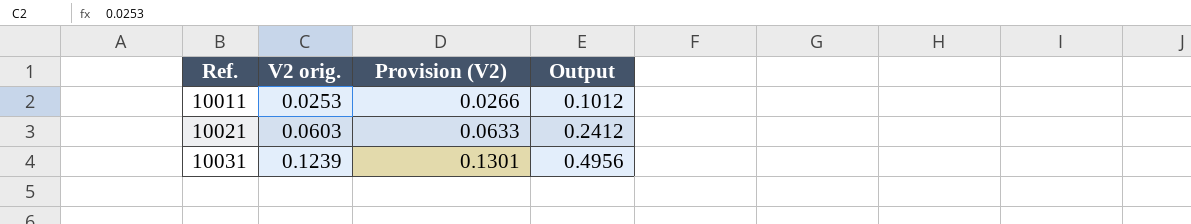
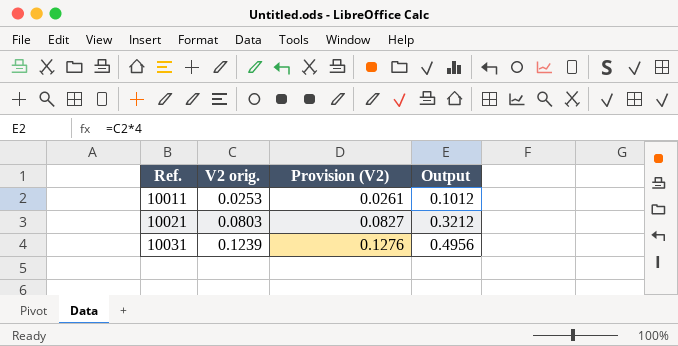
column Provision (V2) | formula: [V2 orig.] * 1.05 -> [V2 orig.] * 1.03
10021 | V2 orig.: 0.0603 -> 0.0803
10021 | Output: 0.2412 -> 0.3212

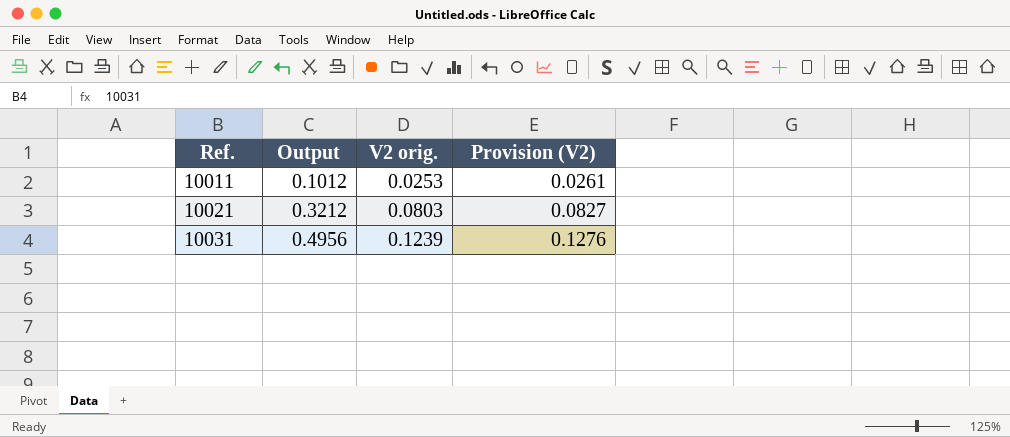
column Output | position: 4 -> 2

